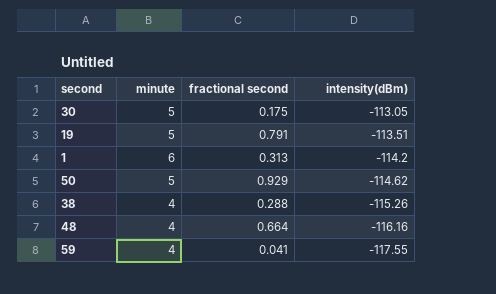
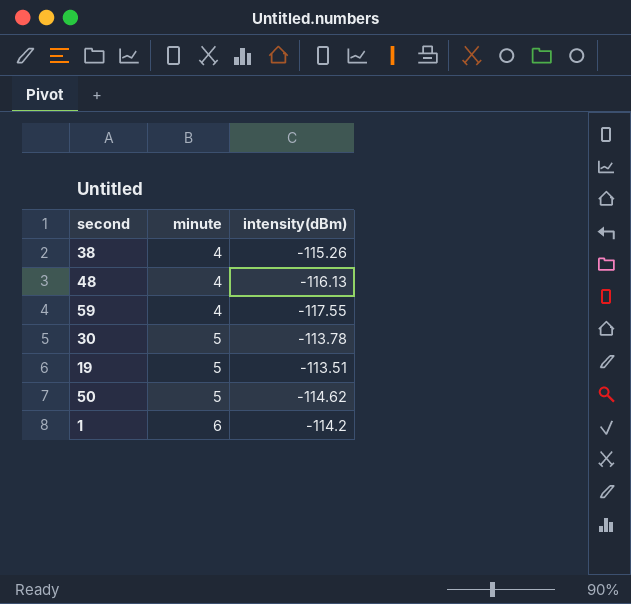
row order: intensity(dBm) descending -> minute ascending
column fractional second | position: 3 -> none
48 | intensity(dBm): -116.16 -> -116.13
30 | intensity(dBm): -113.05 -> -113.78

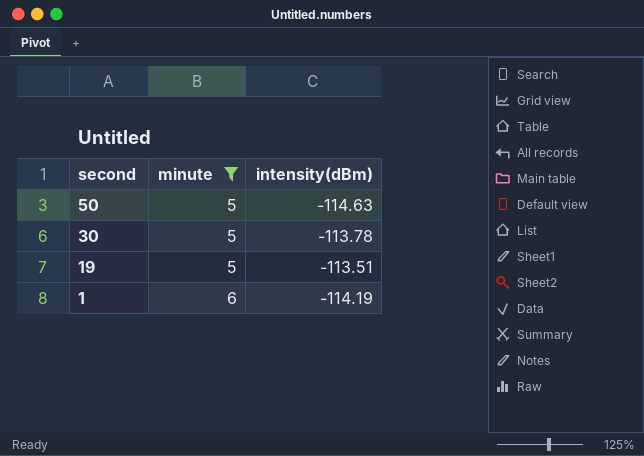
filter: none -> minute != 4
row order: minute ascending -> second descending
50 | intensity(dBm): -114.62 -> -114.63
1 | intensity(dBm): -114.2 -> -114.19

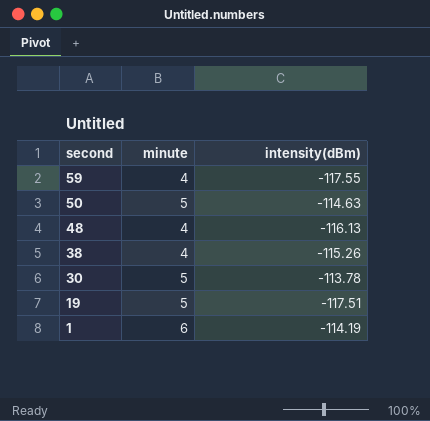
filter: minute != 4 -> none
19 | intensity(dBm): -113.51 -> -117.51

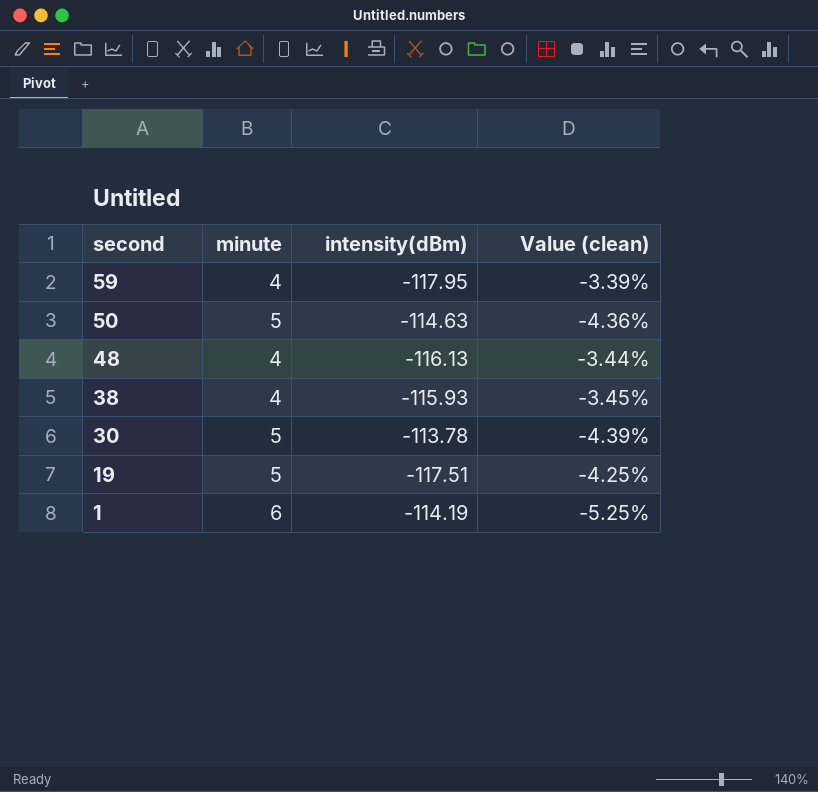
column Value (clean) | formula: none -> [minute] / [intensity(dBm)]
59 | intensity(dBm): -117.55 -> -117.95
38 | intensity(dBm): -115.26 -> -115.93

